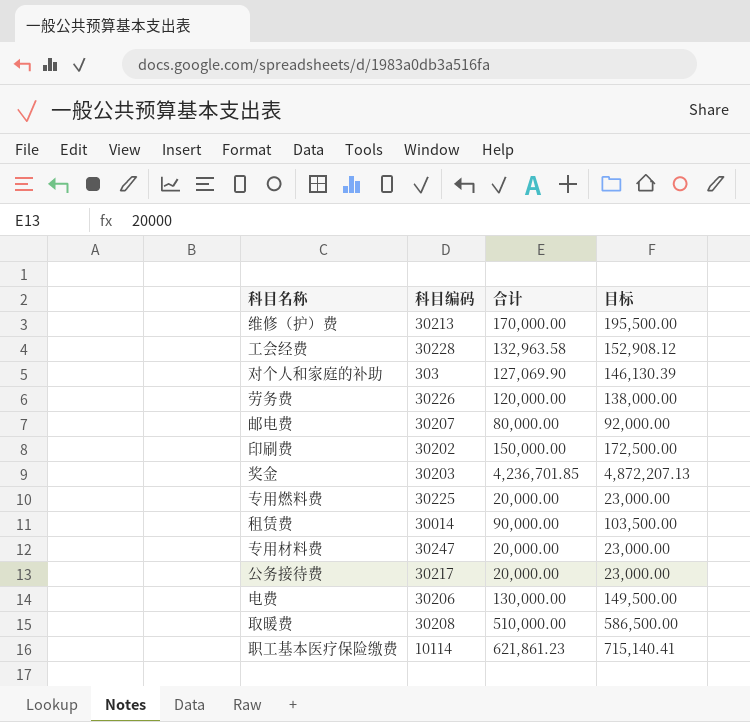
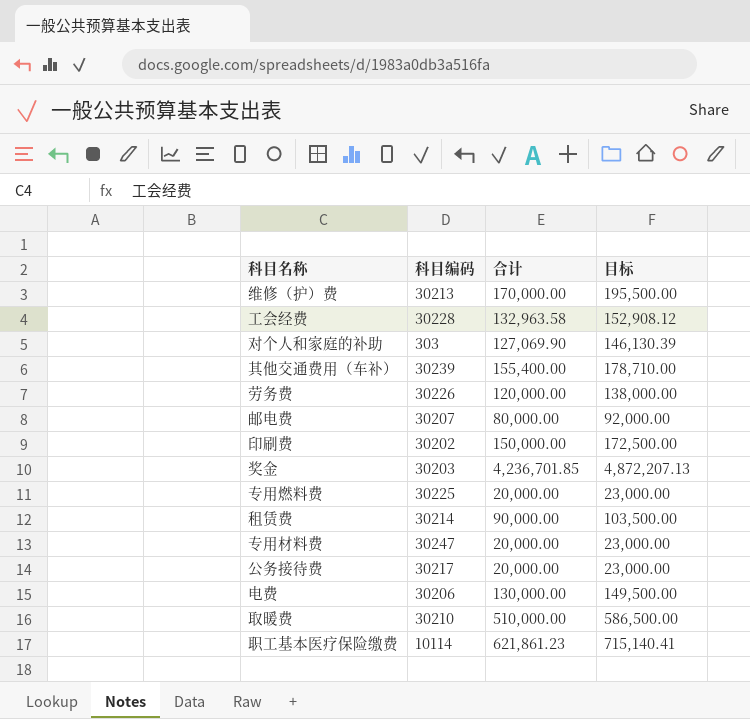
row 其他交通费用（车补）: none -> 30239 | 155,400.00 | 178,710.00
租赁费 | 科目编码: 30014 -> 30214
取暖费 | 科目编码: 30208 -> 30210

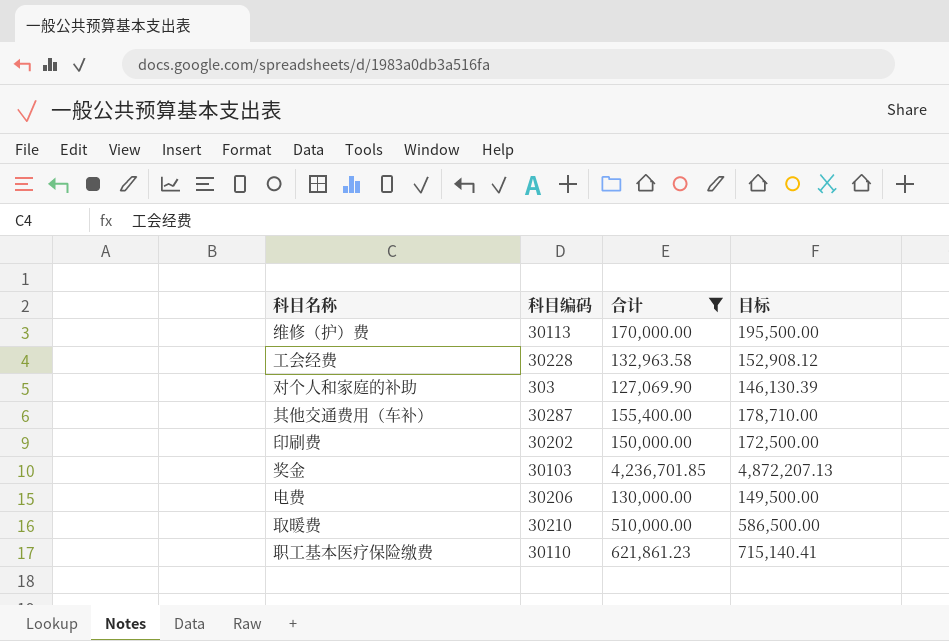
filter: none -> 合计 >= 127,069.90
维修（护）费 | 科目编码: 30213 -> 30113
其他交通费用（车补） | 科目编码: 30239 -> 30287
奖金 | 科目编码: 30203 -> 30103
职工基本医疗保险缴费 | 科目编码: 10114 -> 30110

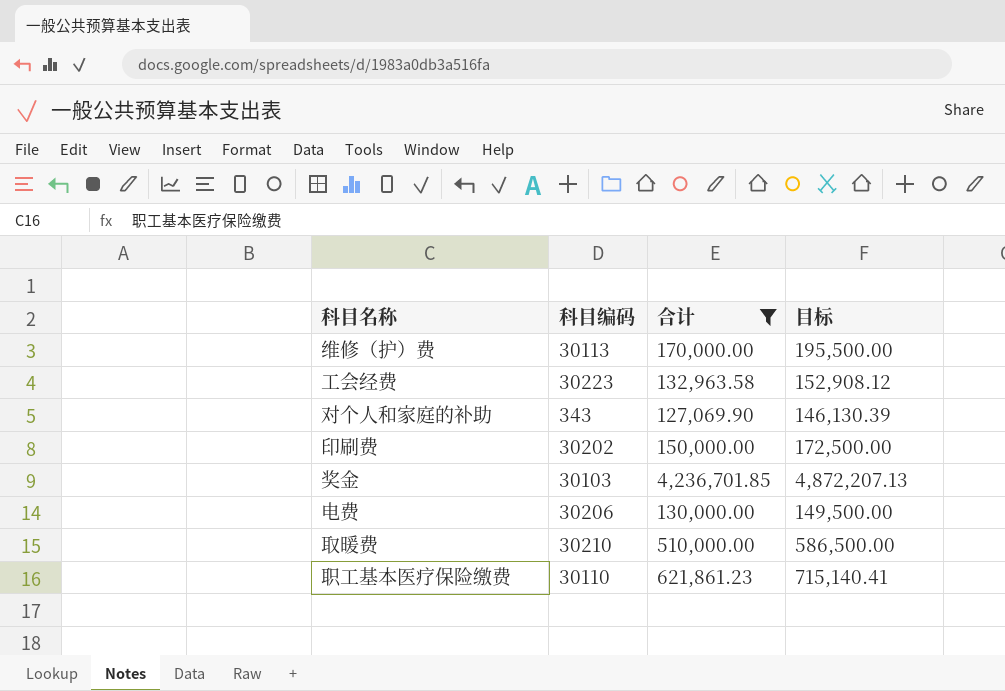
row 其他交通费用（车补）: 30287 | 155,400.00 | 178,710.00 -> none
工会经费 | 科目编码: 30228 -> 30223
对个人和家庭的补助 | 科目编码: 303 -> 343

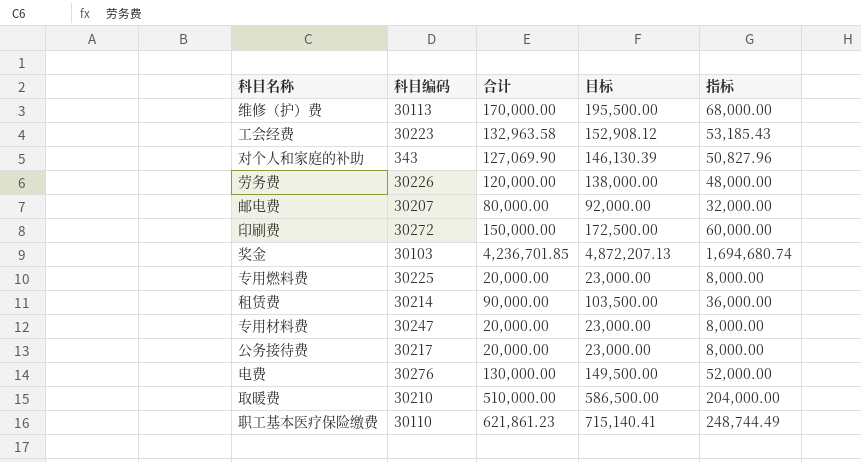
filter: 合计 >= 127,069.90 -> none
column 指标 | formula: none -> [合计] * 0.4
印刷费 | 科目编码: 30202 -> 30272
电费 | 科目编码: 30206 -> 30276

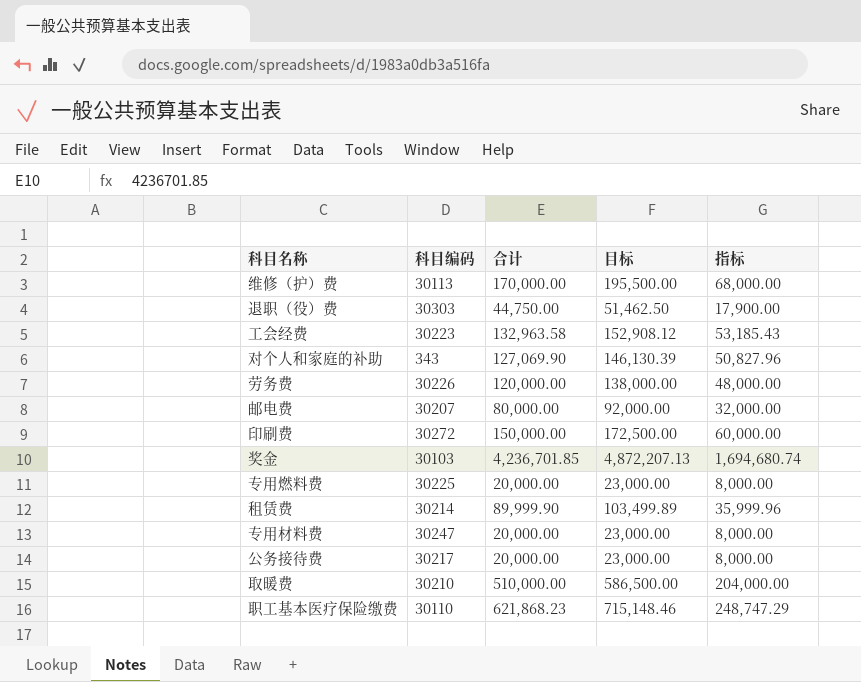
row 电费: 30276 | 130,000.00 | 149,500.00 | 52,000.00 -> none
row 退职（役）费: none -> 30303 | 44,750.00 | 51,462.50 | 17,900.00
租赁费 | 合计: 90,000.00 -> 89,999.90
租赁费 | 目标: 103,500.00 -> 103,499.89
租赁费 | 指标: 36,000.00 -> 35,999.96
职工基本医疗保险缴费 | 合计: 621,861.23 -> 621,868.23
职工基本医疗保险缴费 | 目标: 715,140.41 -> 715,148.46
职工基本医疗保险缴费 | 指标: 248,744.49 -> 248,747.29

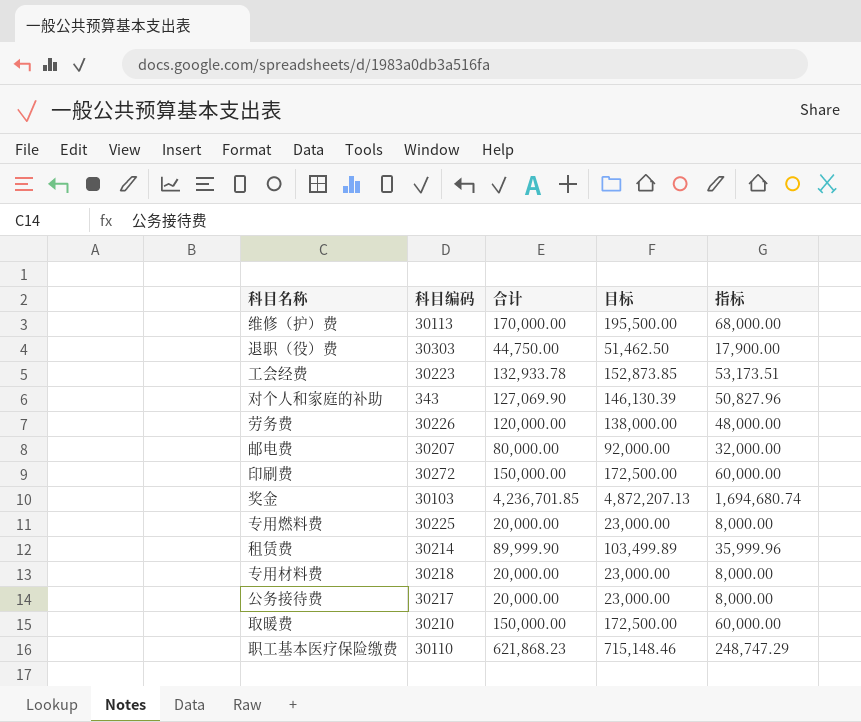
工会经费 | 合计: 132,963.58 -> 132,933.78
工会经费 | 目标: 152,908.12 -> 152,873.85
工会经费 | 指标: 53,185.43 -> 53,173.51
专用材料费 | 科目编码: 30247 -> 30218
取暖费 | 合计: 510,000.00 -> 150,000.00
取暖费 | 目标: 586,500.00 -> 172,500.00
取暖费 | 指标: 204,000.00 -> 60,000.00

